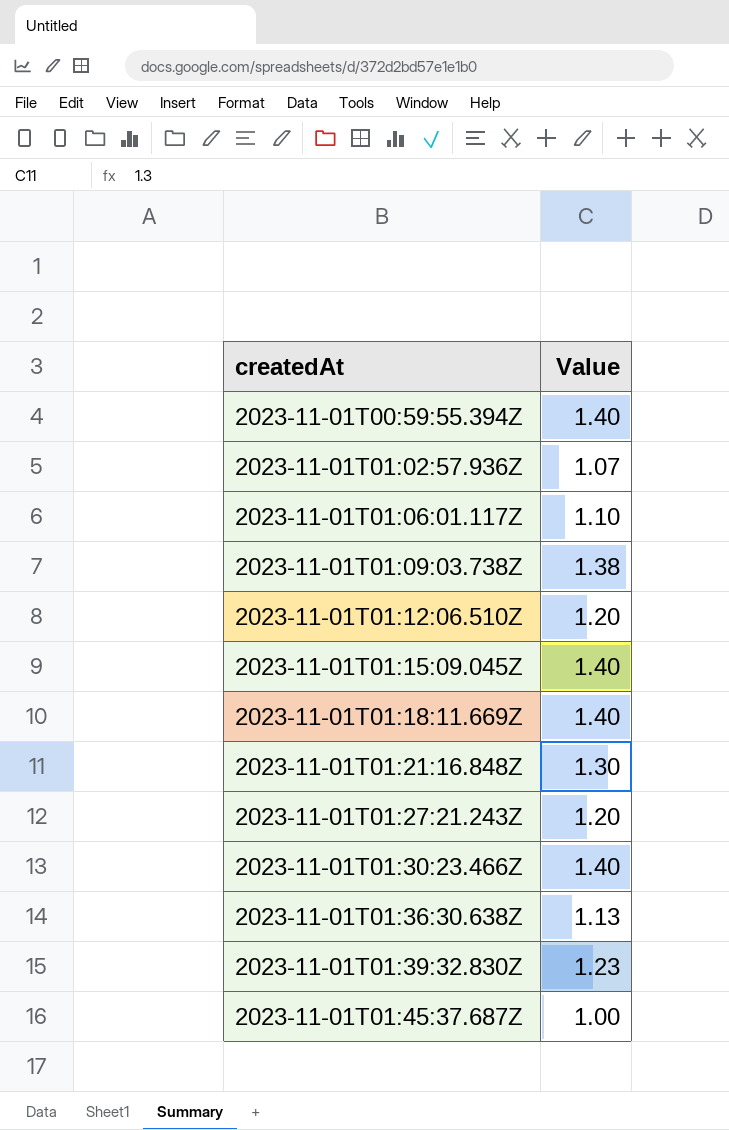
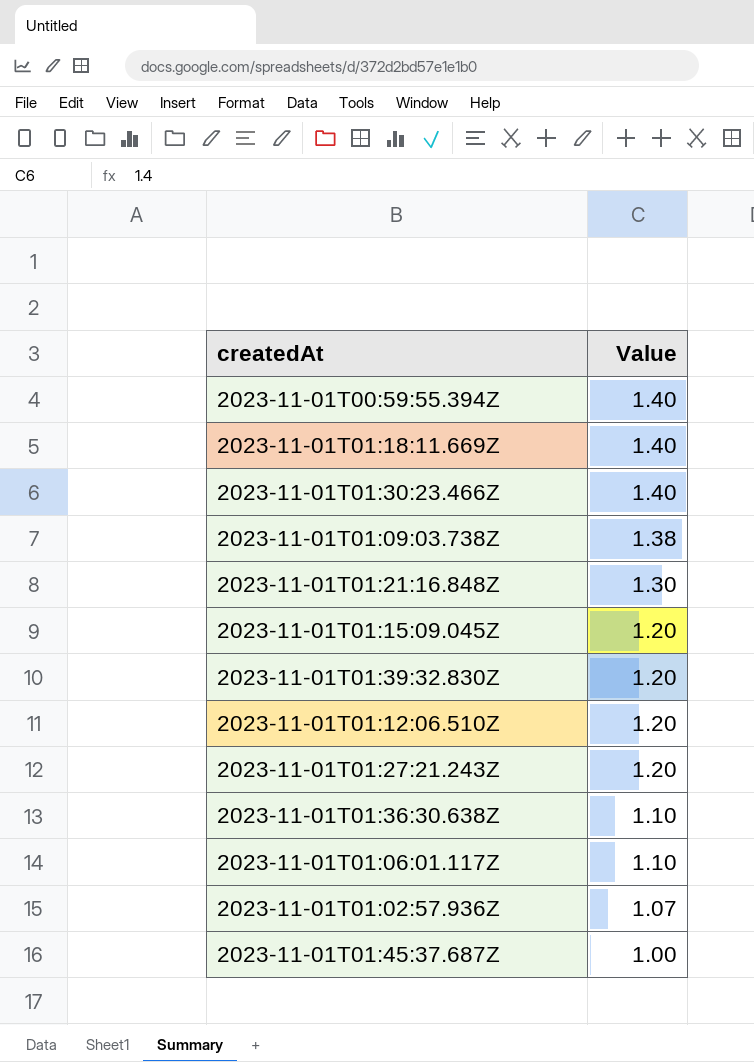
row order: createdAt ascending -> Value descending
2023-11-01T01:15:09.045Z | Value: 1.40 -> 1.20
2023-11-01T01:39:32.830Z | Value: 1.23 -> 1.20
2023-11-01T01:36:30.638Z | Value: 1.13 -> 1.10

